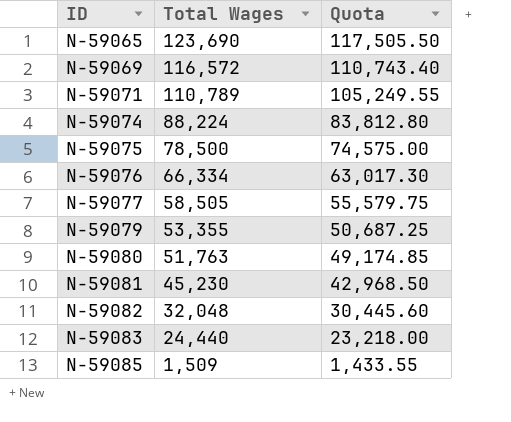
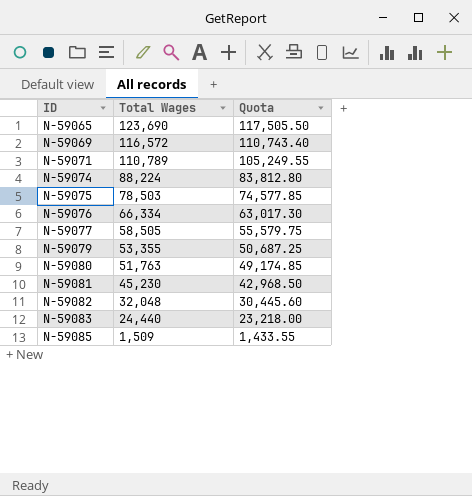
N-59075 | Total Wages: 78,500 -> 78,503
N-59075 | Quota: 74,575.00 -> 74,577.85

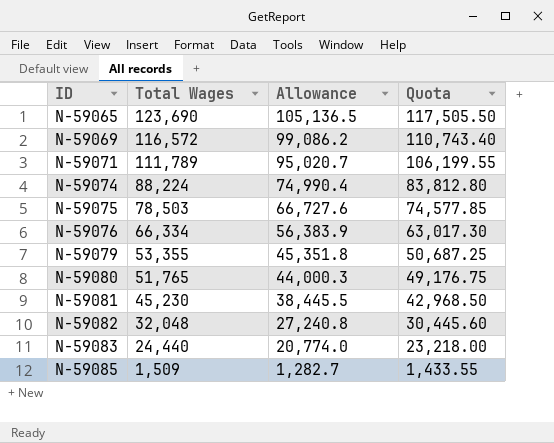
column Allowance | formula: none -> [Total Wages] * 0.85
row N-59077: 58,505 | 55,579.75 -> none
N-59071 | Total Wages: 110,789 -> 111,789
N-59071 | Quota: 105,249.55 -> 106,199.55
N-59080 | Total Wages: 51,763 -> 51,765
N-59080 | Quota: 49,174.85 -> 49,176.75

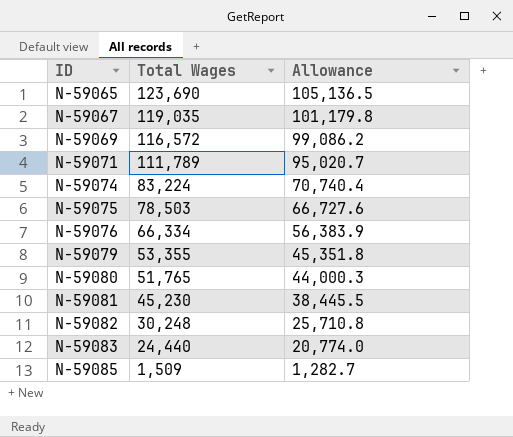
column Quota | formula: [Total Wages] * 0.95 -> none
row N-59067: none -> 119,035 | 101,179.8
N-59074 | Total Wages: 88,224 -> 83,224
N-59074 | Allowance: 74,990.4 -> 70,740.4
N-59082 | Total Wages: 32,048 -> 30,248
N-59082 | Allowance: 27,240.8 -> 25,710.8

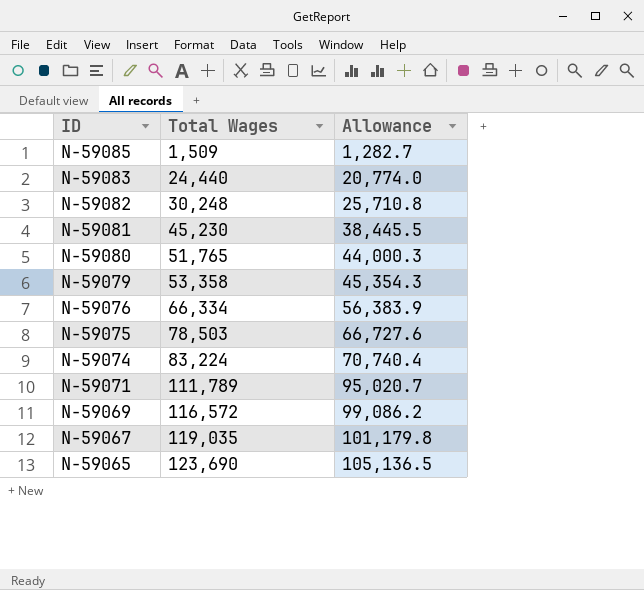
row order: ID ascending -> ID descending
N-59079 | Total Wages: 53,355 -> 53,358
N-59079 | Allowance: 45,351.8 -> 45,354.3

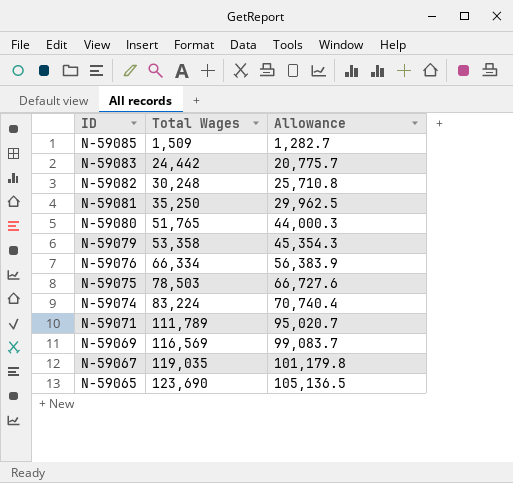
N-59083 | Total Wages: 24,440 -> 24,442
N-59083 | Allowance: 20,774.0 -> 20,775.7
N-59081 | Total Wages: 45,230 -> 35,250
N-59081 | Allowance: 38,445.5 -> 29,962.5
N-59069 | Total Wages: 116,572 -> 116,569
N-59069 | Allowance: 99,086.2 -> 99,083.7

